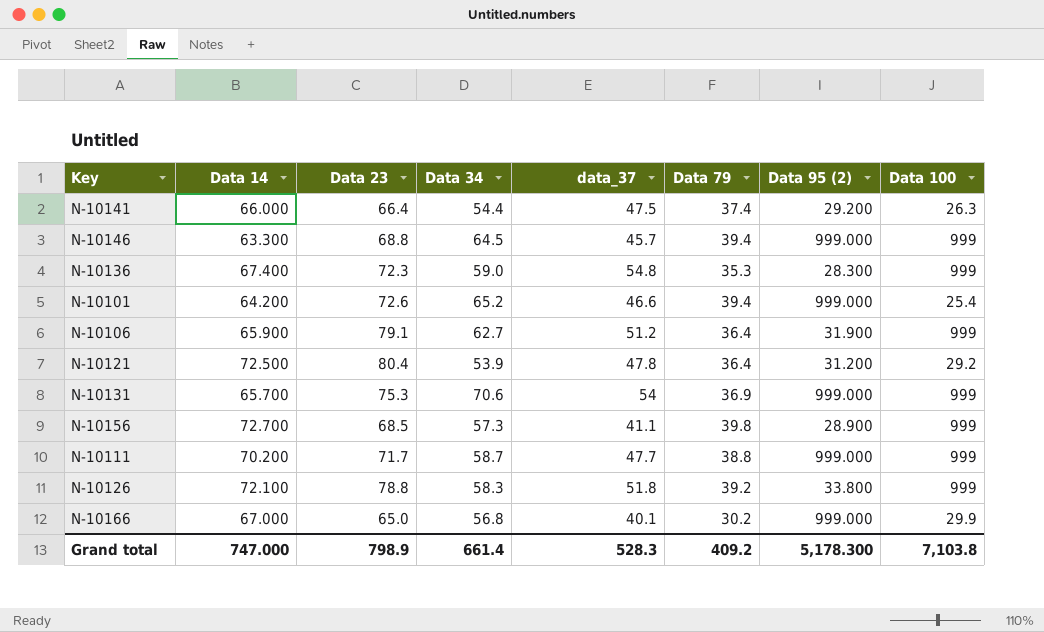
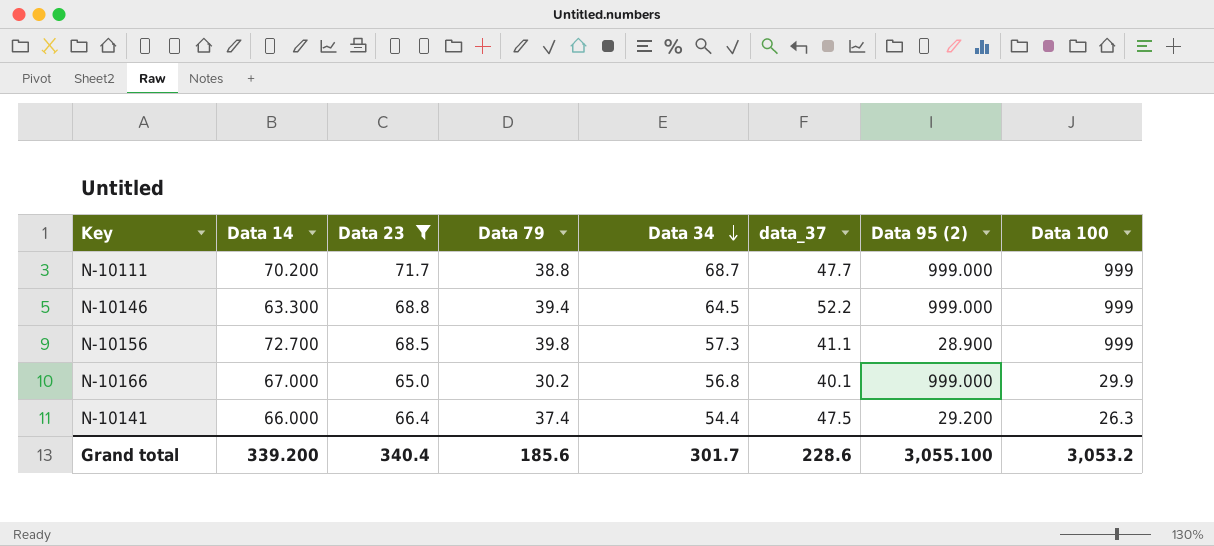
filter: none -> Data 23 <= 71.7
row order: none -> Data 34 descending
column Data 79 | position: 6 -> 4
N-10111 | Data 34: 58.7 -> 68.7
N-10146 | data_37: 45.7 -> 52.2
Grand total | Data 14: 747.000 -> 339.200
Grand total | Data 23: 798.9 -> 340.4
Grand total | Data 79: 409.2 -> 185.6
Grand total | Data 34: 661.4 -> 301.7
Grand total | data_37: 528.3 -> 228.6
Grand total | Data 95 (2): 5,178.300 -> 3,055.100
Grand total | Data 100: 7,103.8 -> 3,053.2

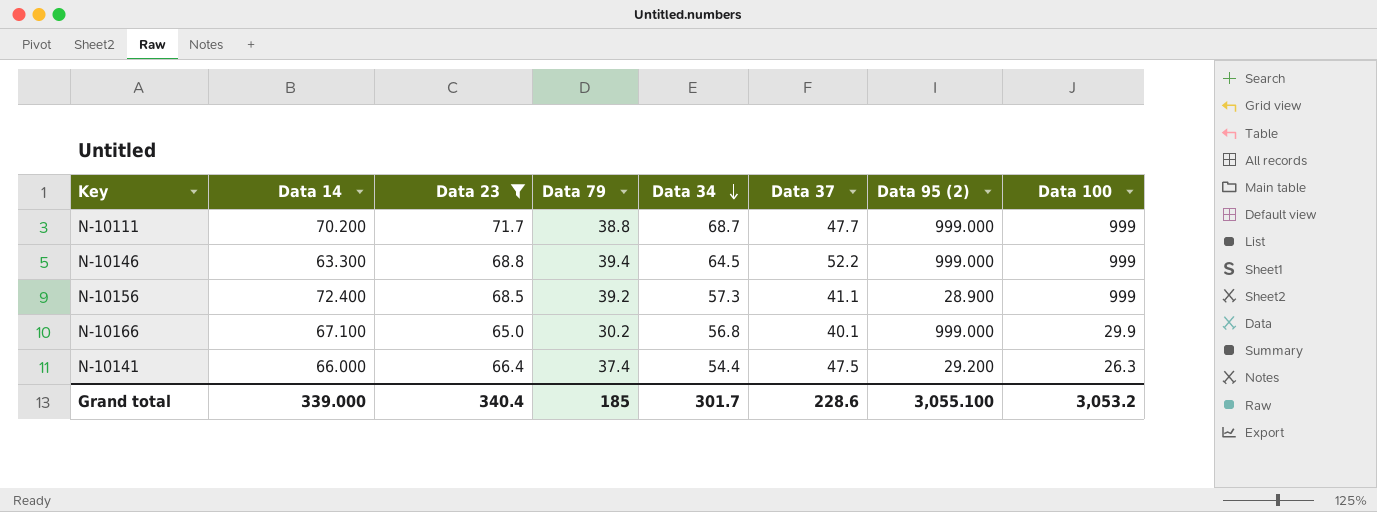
column name: data_37 -> Data 37
N-10156 | Data 14: 72.700 -> 72.400
N-10156 | Data 79: 39.8 -> 39.2
N-10166 | Data 14: 67.000 -> 67.100
Grand total | Data 14: 339.200 -> 339.000
Grand total | Data 79: 185.6 -> 185

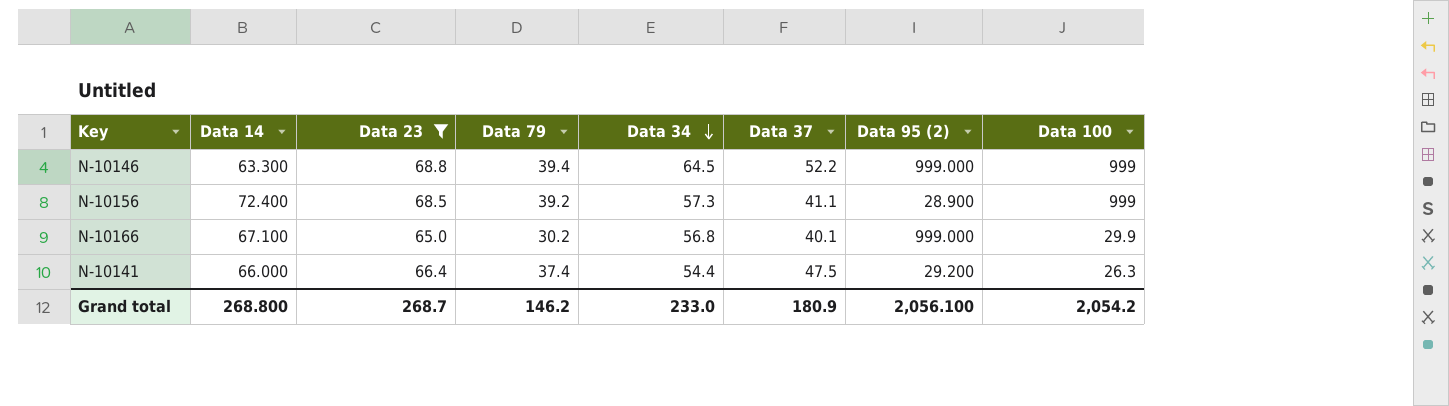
row N-10111: 70.200 | 71.7 | 38.8 | 68.7 | 47.7 | 999.000 | 999 -> none
Grand total | Data 14: 339.000 -> 268.800
Grand total | Data 23: 340.4 -> 268.7
Grand total | Data 79: 185 -> 146.2
Grand total | Data 34: 301.7 -> 233.0
Grand total | Data 37: 228.6 -> 180.9
Grand total | Data 95 (2): 3,055.100 -> 2,056.100
Grand total | Data 100: 3,053.2 -> 2,054.2

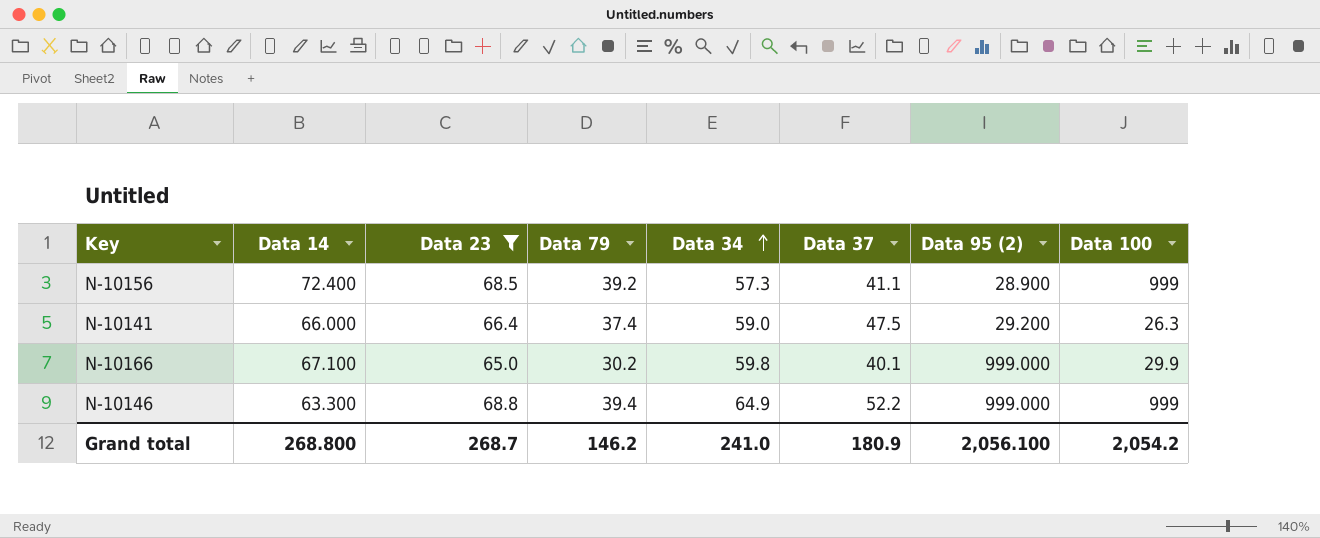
row order: Data 34 descending -> Data 34 ascending
N-10141 | Data 34: 54.4 -> 59.0
N-10166 | Data 34: 56.8 -> 59.8
N-10146 | Data 34: 64.5 -> 64.9
Grand total | Data 34: 233.0 -> 241.0

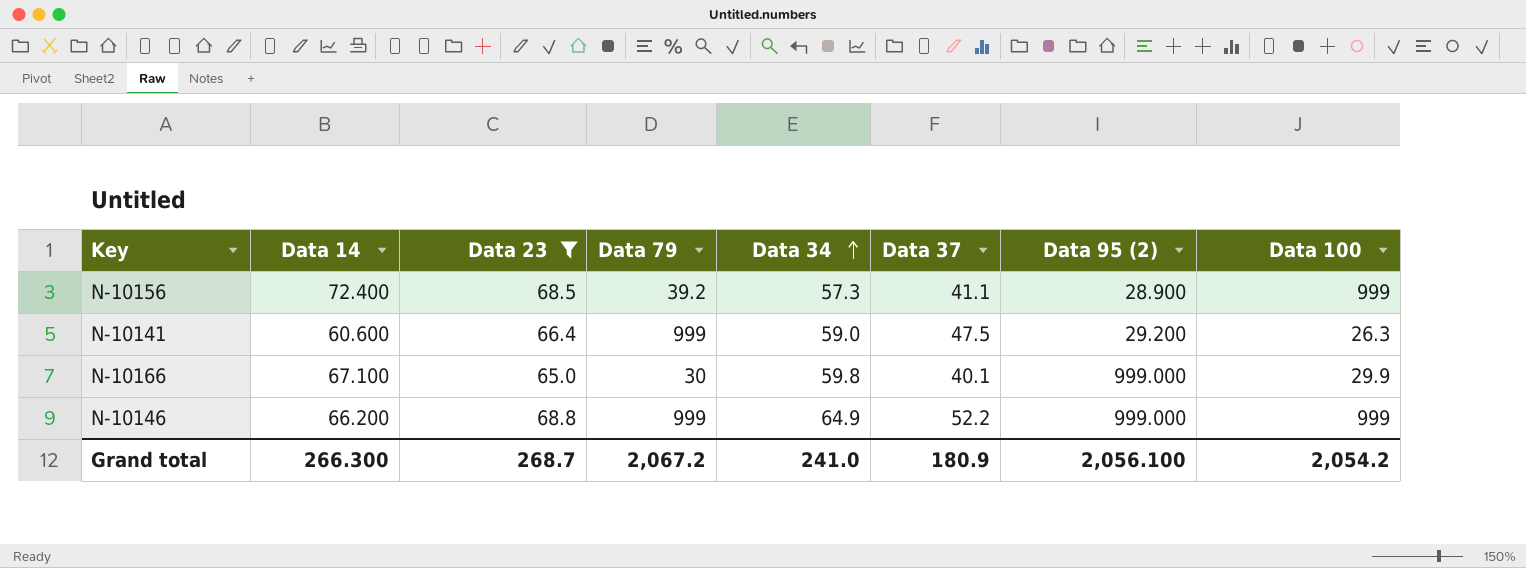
N-10141 | Data 14: 66.000 -> 60.600
N-10141 | Data 79: 37.4 -> 999
N-10166 | Data 79: 30.2 -> 30
N-10146 | Data 14: 63.300 -> 66.200
N-10146 | Data 79: 39.4 -> 999
Grand total | Data 14: 268.800 -> 266.300
Grand total | Data 79: 146.2 -> 2,067.2

